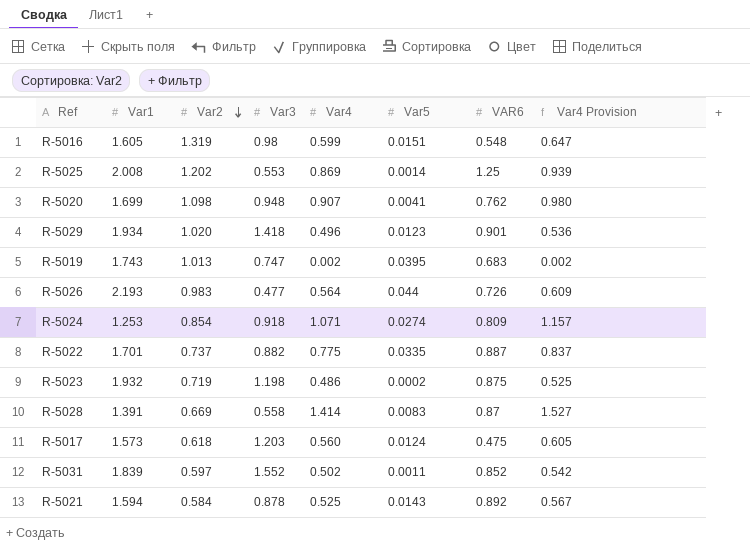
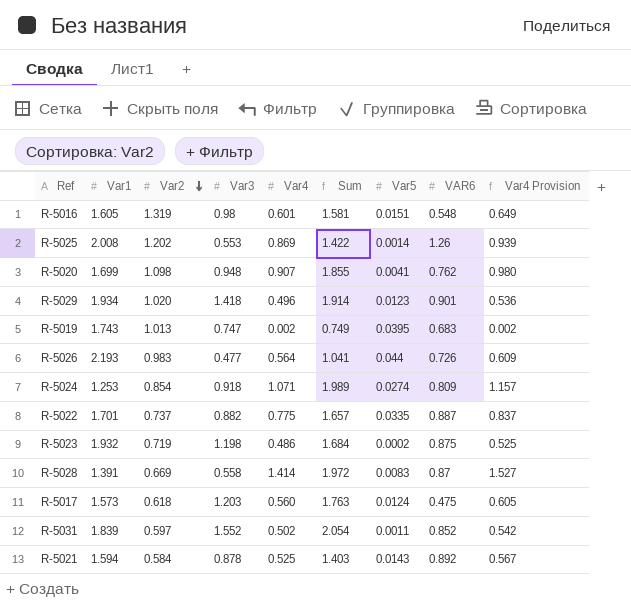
column Sum | formula: none -> [Var3] + [Var4]
R-5016 | Var4: 0.599 -> 0.601
R-5016 | Var4 Provision: 0.647 -> 0.649
R-5025 | VAR6: 1.25 -> 1.26

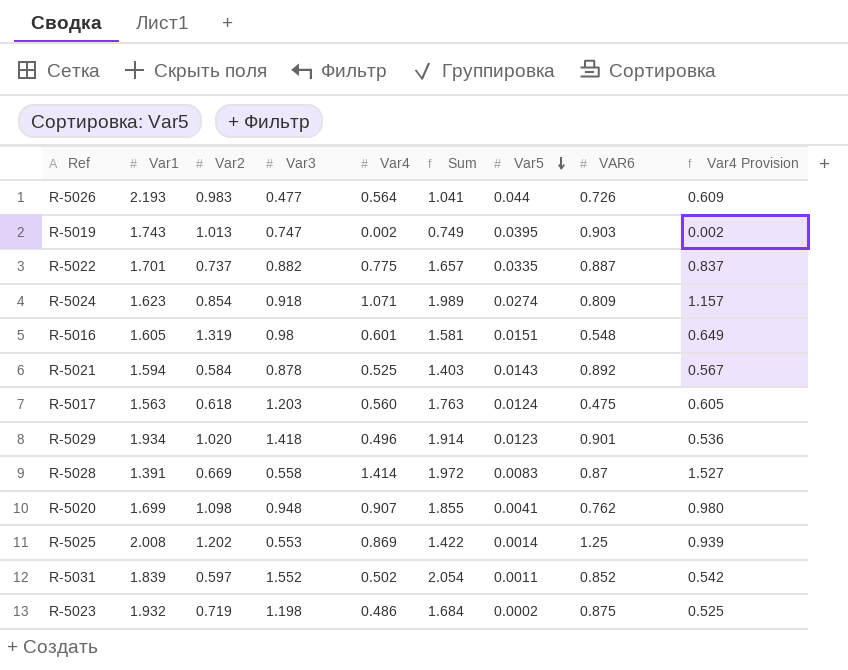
row order: Var2 descending -> Var5 descending
R-5019 | VAR6: 0.683 -> 0.903
R-5024 | Var1: 1.253 -> 1.623
R-5017 | Var1: 1.573 -> 1.563
R-5025 | VAR6: 1.26 -> 1.25

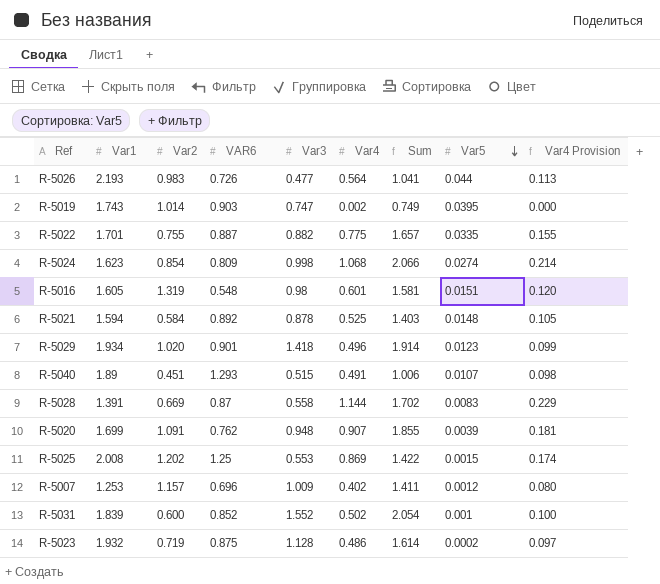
column VAR6 | position: 8 -> 4
column Var4 Provision | formula: [Var4] * 1.08 -> [Var4] * 0.2
row R-5017: 1.563 | 0.618 | 1.203 | 0.560 | 1.763 | 0.0124 | 0.475 | 0.605 -> none
R-5019 | Var2: 1.013 -> 1.014
R-5022 | Var2: 0.737 -> 0.755
R-5024 | Var3: 0.918 -> 0.998
R-5024 | Var4: 1.071 -> 1.068
R-5024 | Sum: 1.989 -> 2.066
R-5021 | Var5: 0.0143 -> 0.0148
row R-5040: none -> 1.89 | 0.451 | 1.293 | 0.515 | 0.491 | 1.006 | 0.0107 | 0.098
R-5028 | Var4: 1.414 -> 1.144
R-5028 | Sum: 1.972 -> 1.702
R-5020 | Var2: 1.098 -> 1.091
R-5020 | Var5: 0.0041 -> 0.0039
R-5025 | Var5: 0.0014 -> 0.0015
row R-5007: none -> 1.253 | 1.157 | 0.696 | 1.009 | 0.402 | 1.411 | 0.0012 | 0.080
R-5031 | Var2: 0.597 -> 0.600
R-5031 | Var5: 0.0011 -> 0.001
R-5023 | Var3: 1.198 -> 1.128
R-5023 | Sum: 1.684 -> 1.614

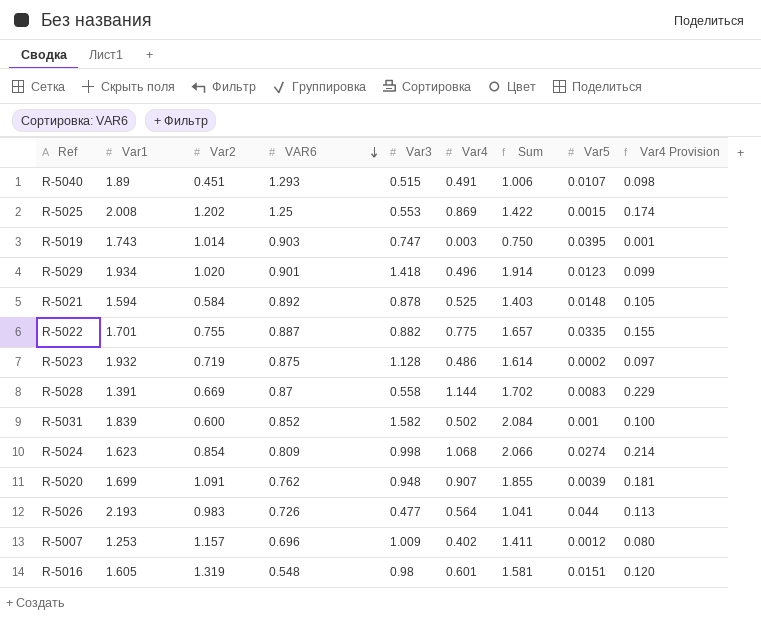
row order: Var5 descending -> VAR6 descending
R-5019 | Var4: 0.002 -> 0.003
R-5019 | Sum: 0.749 -> 0.750
R-5019 | Var4 Provision: 0.000 -> 0.001
R-5031 | Var3: 1.552 -> 1.582
R-5031 | Sum: 2.054 -> 2.084

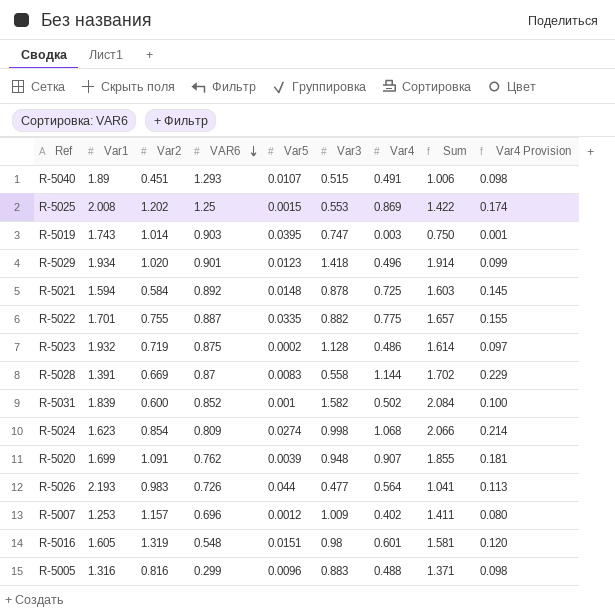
column Var5 | position: 8 -> 5
R-5021 | Var4: 0.525 -> 0.725
R-5021 | Sum: 1.403 -> 1.603
R-5021 | Var4 Provision: 0.105 -> 0.145
row R-5005: none -> 1.316 | 0.816 | 0.299 | 0.0096 | 0.883 | 0.488 | 1.371 | 0.098

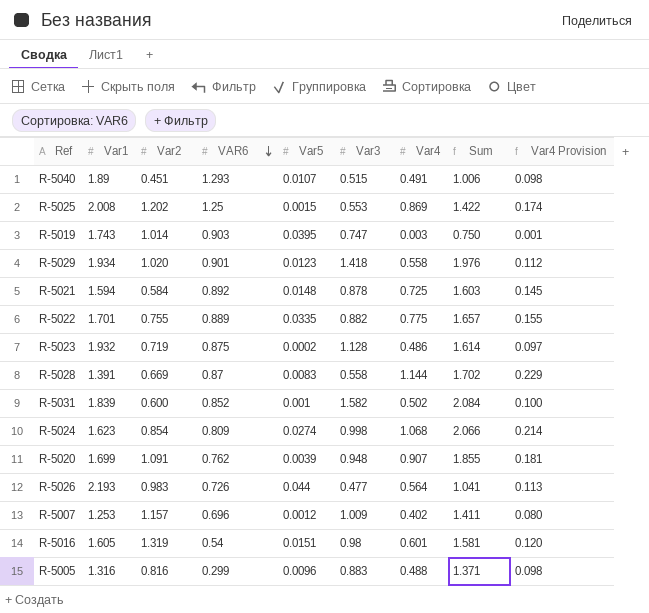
R-5029 | Var4: 0.496 -> 0.558
R-5029 | Sum: 1.914 -> 1.976
R-5029 | Var4 Provision: 0.099 -> 0.112
R-5022 | VAR6: 0.887 -> 0.889
R-5016 | VAR6: 0.548 -> 0.54

